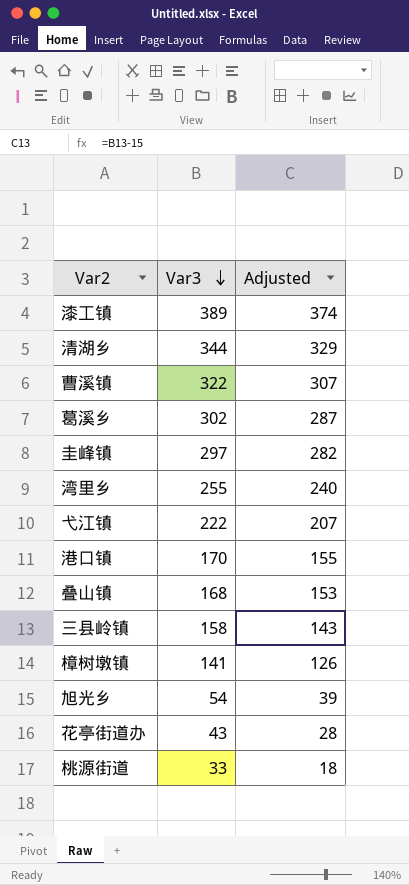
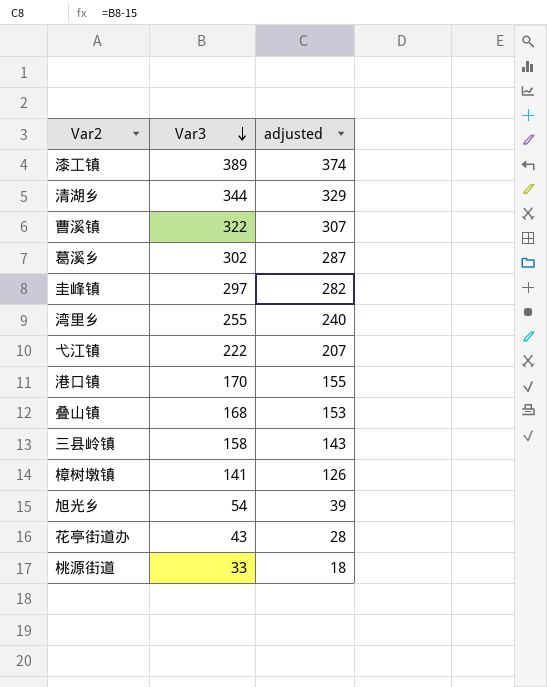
column name: Adjusted -> adjusted

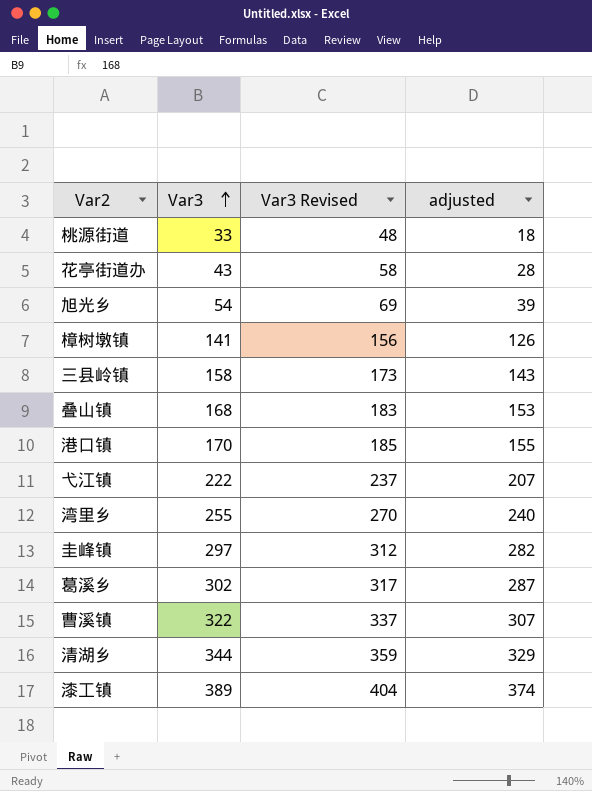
row order: Var3 descending -> Var3 ascending
column Var3 Revised | formula: none -> [Var3] + 15

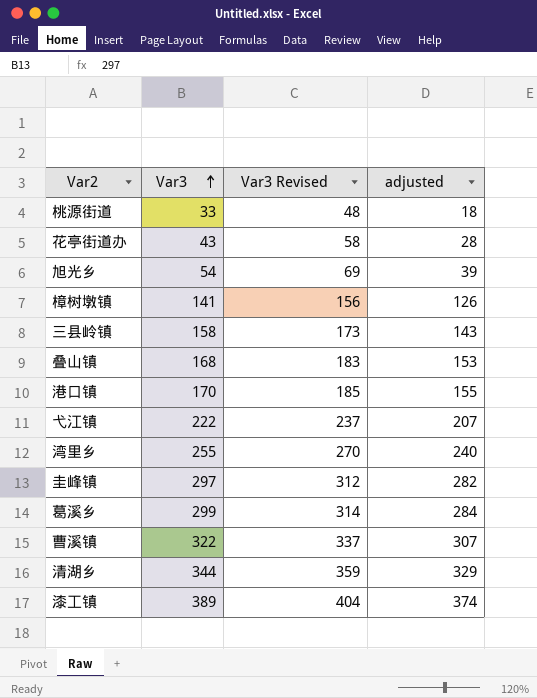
葛溪乡 | Var3: 302 -> 299
葛溪乡 | Var3 Revised: 317 -> 314
葛溪乡 | adjusted: 287 -> 284

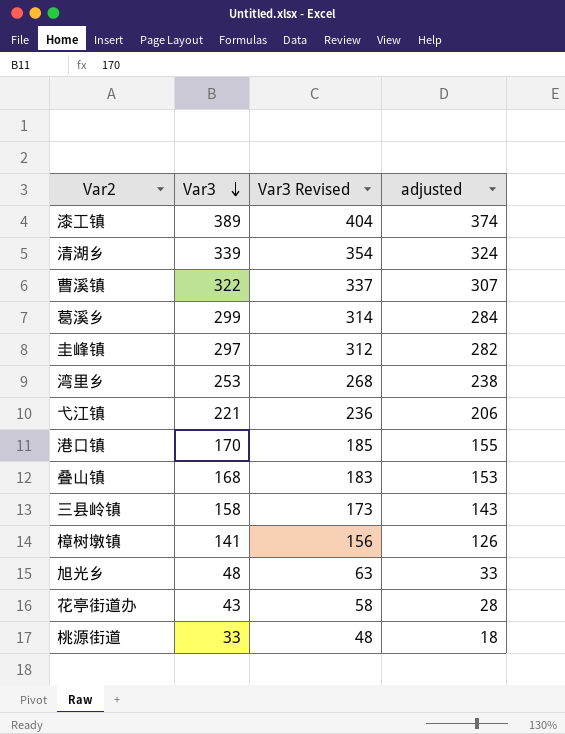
row order: Var3 ascending -> Var3 descending
清湖乡 | Var3: 344 -> 339
清湖乡 | Var3 Revised: 359 -> 354
清湖乡 | adjusted: 329 -> 324
湾里乡 | Var3: 255 -> 253
湾里乡 | Var3 Revised: 270 -> 268
湾里乡 | adjusted: 240 -> 238
弋江镇 | Var3: 222 -> 221
弋江镇 | Var3 Revised: 237 -> 236
弋江镇 | adjusted: 207 -> 206
旭光乡 | Var3: 54 -> 48
旭光乡 | Var3 Revised: 69 -> 63
旭光乡 | adjusted: 39 -> 33

